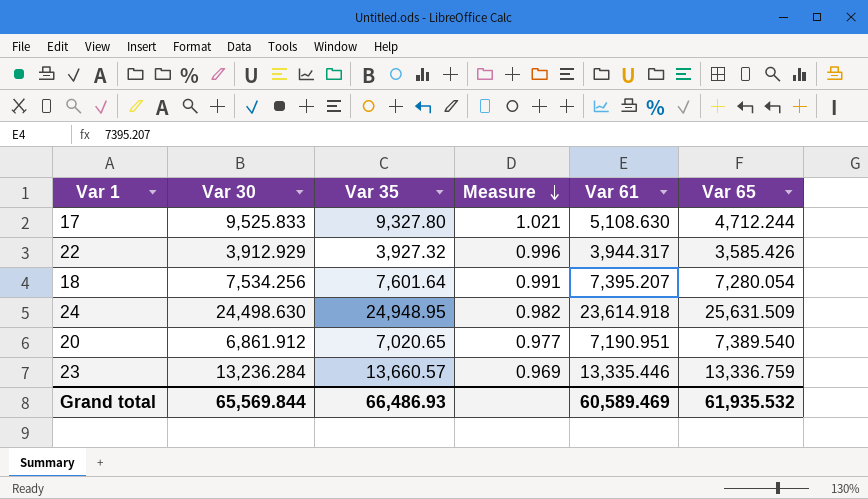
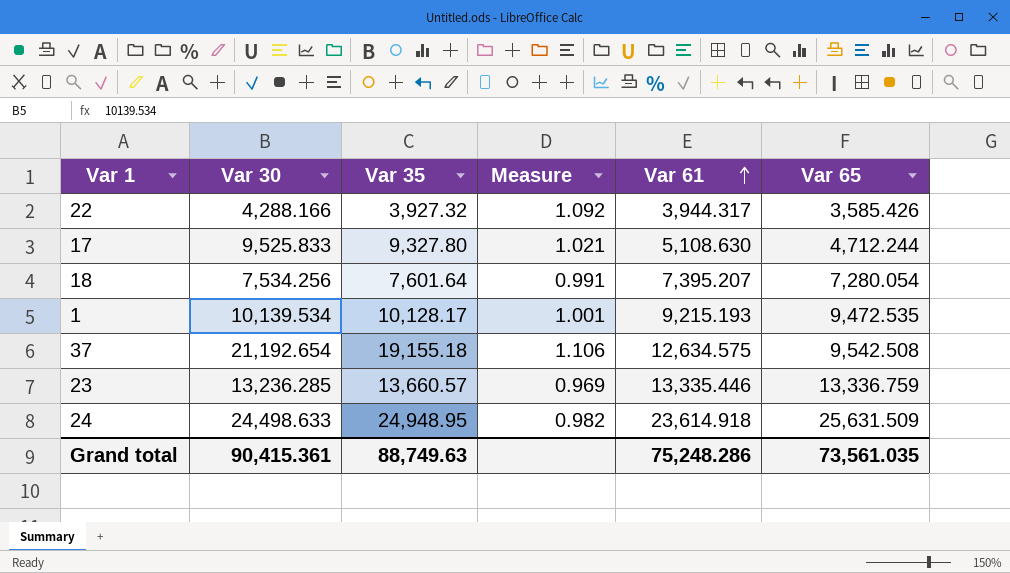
row order: Measure descending -> Var 61 ascending
row 20: 6,861.912 | 7,020.65 | 0.977 | 7,190.951 | 7,389.540 -> none
22 | Var 30: 3,912.929 -> 4,288.166
22 | Measure: 0.996 -> 1.092
row 1: none -> 10,139.534 | 10,128.17 | 1.001 | 9,215.193 | 9,472.535
row 37: none -> 21,192.654 | 19,155.18 | 1.106 | 12,634.575 | 9,542.508
23 | Var 30: 13,236.284 -> 13,236.285
24 | Var 30: 24,498.630 -> 24,498.633
Grand total | Var 30: 65,569.844 -> 90,415.361
Grand total | Var 35: 66,486.93 -> 88,749.63
Grand total | Var 61: 60,589.469 -> 75,248.286
Grand total | Var 65: 61,935.532 -> 73,561.035

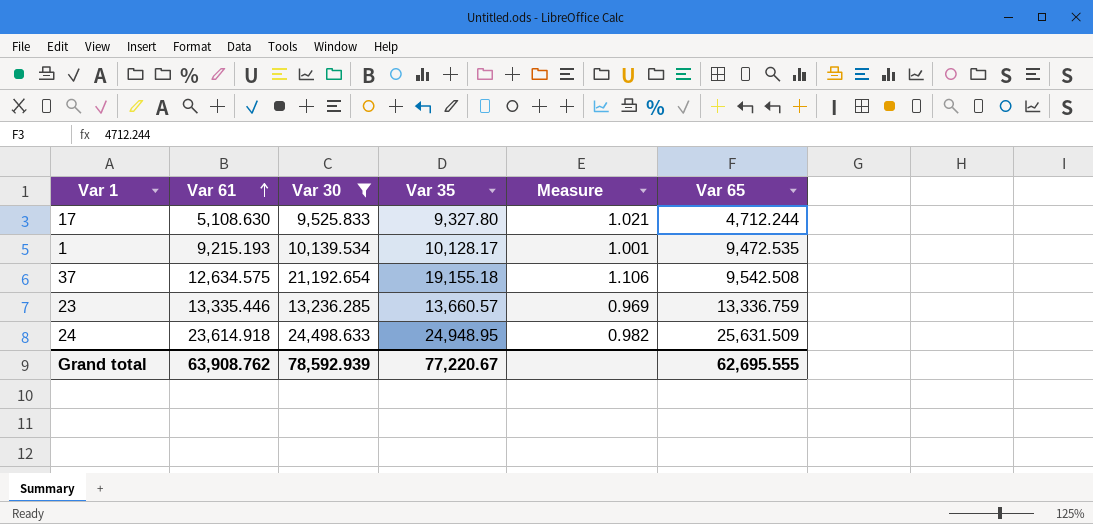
filter: none -> Var 30 >= 9,525.833
column Var 61 | position: 5 -> 2
Grand total | Var 61: 75,248.286 -> 63,908.762
Grand total | Var 30: 90,415.361 -> 78,592.939
Grand total | Var 35: 88,749.63 -> 77,220.67
Grand total | Var 65: 73,561.035 -> 62,695.555

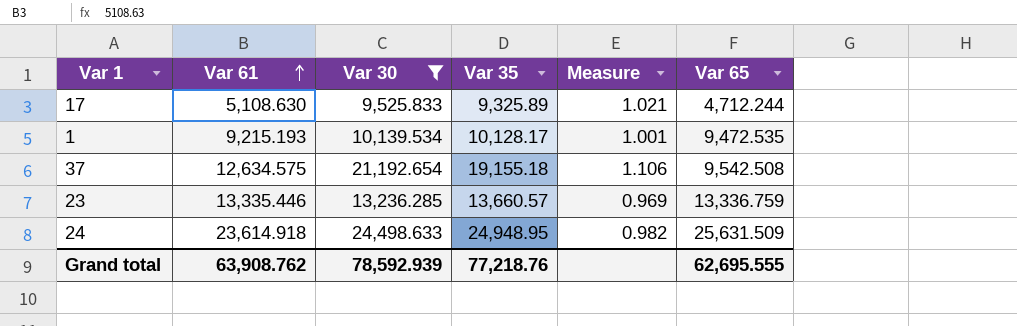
17 | Var 35: 9,327.80 -> 9,325.89
Grand total | Var 35: 77,220.67 -> 77,218.76

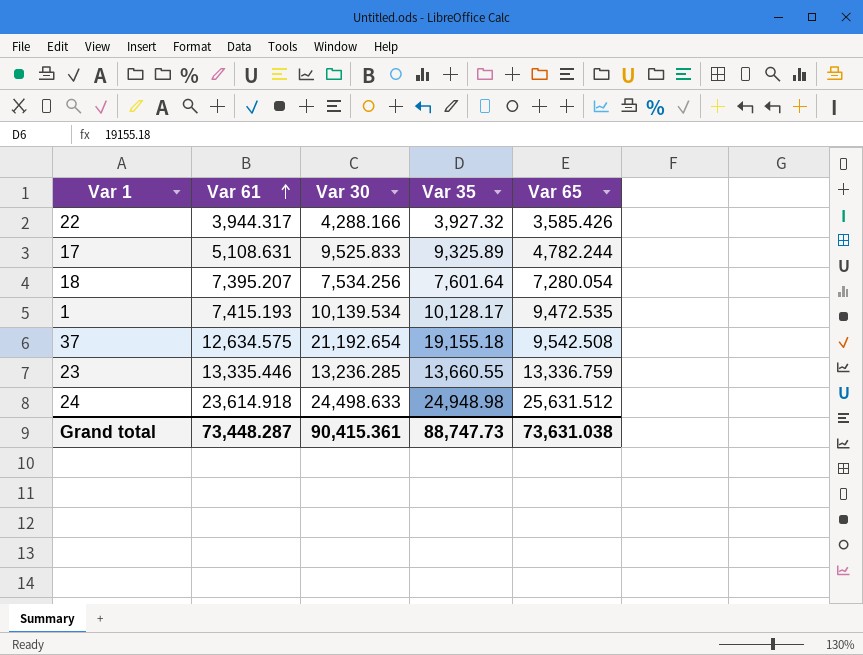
filter: Var 30 >= 9,525.833 -> none
column Measure | formula: [Var 30] / [Var 35] -> none
17 | Var 61: 5,108.630 -> 5,108.631
17 | Var 65: 4,712.244 -> 4,782.244
1 | Var 61: 9,215.193 -> 7,415.193
23 | Var 35: 13,660.57 -> 13,660.55
24 | Var 35: 24,948.95 -> 24,948.98
24 | Var 65: 25,631.509 -> 25,631.512
Grand total | Var 61: 63,908.762 -> 73,448.287
Grand total | Var 30: 78,592.939 -> 90,415.361
Grand total | Var 35: 77,218.76 -> 88,747.73
Grand total | Var 65: 62,695.555 -> 73,631.038

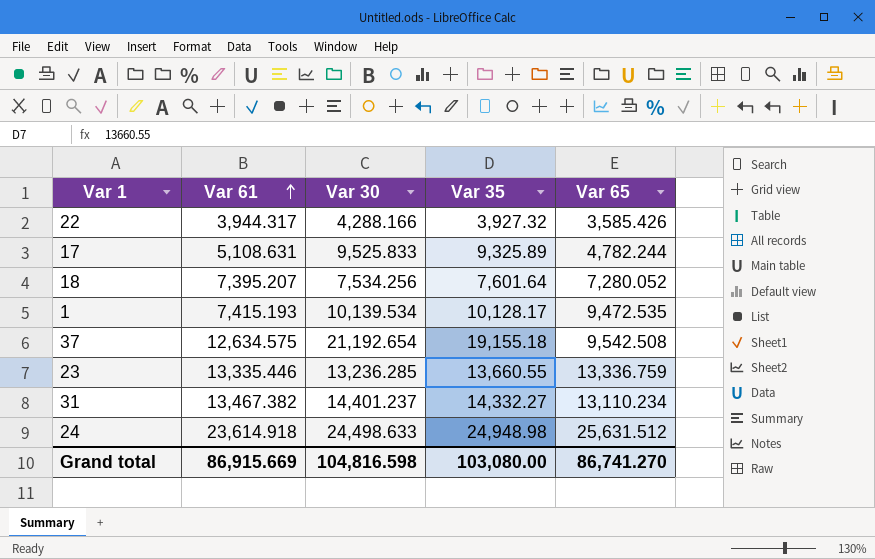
18 | Var 65: 7,280.054 -> 7,280.052
row 31: none -> 13,467.382 | 14,401.237 | 14,332.27 | 13,110.234
Grand total | Var 61: 73,448.287 -> 86,915.669
Grand total | Var 30: 90,415.361 -> 104,816.598
Grand total | Var 35: 88,747.73 -> 103,080.00
Grand total | Var 65: 73,631.038 -> 86,741.270

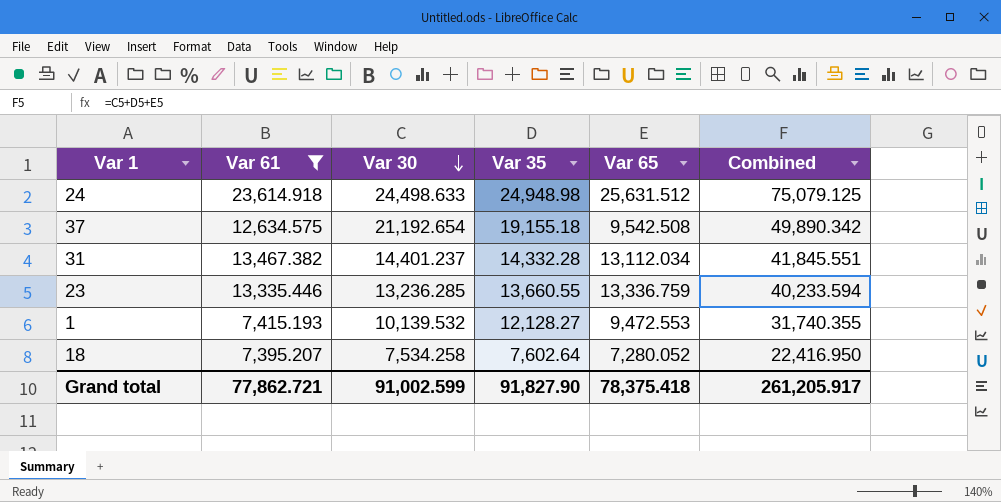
filter: none -> Var 61 >= 7,395.207
row order: Var 61 ascending -> Var 30 descending
column Combined | formula: none -> [Var 30] + [Var 35] + [Var 65]
31 | Var 35: 14,332.27 -> 14,332.28
31 | Var 65: 13,110.234 -> 13,112.034
1 | Var 30: 10,139.534 -> 10,139.532
1 | Var 35: 10,128.17 -> 12,128.27
1 | Var 65: 9,472.535 -> 9,472.553
18 | Var 30: 7,534.256 -> 7,534.258
18 | Var 35: 7,601.64 -> 7,602.64
Grand total | Var 61: 86,915.669 -> 77,862.721
Grand total | Var 30: 104,816.598 -> 91,002.599
Grand total | Var 35: 103,080.00 -> 91,827.90
Grand total | Var 65: 86,741.270 -> 78,375.418

